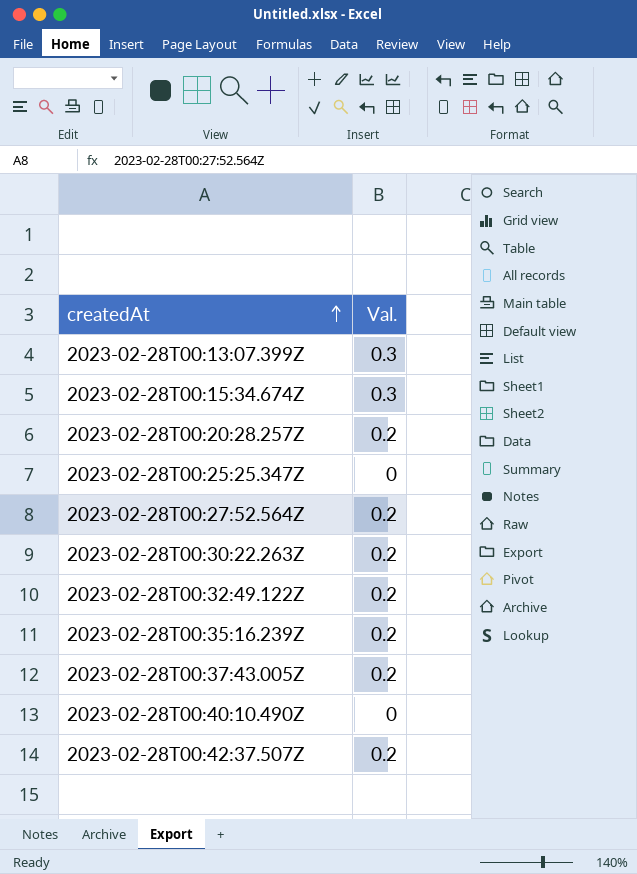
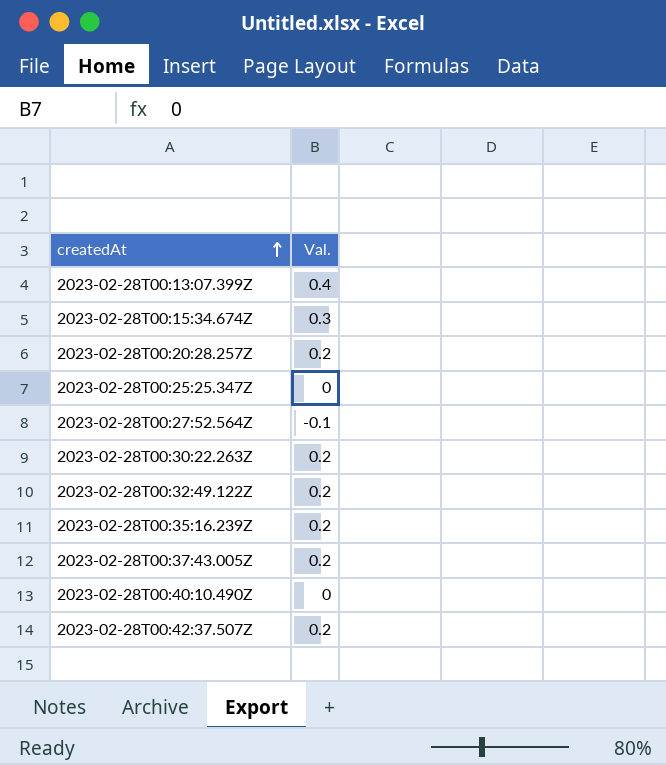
2023-02-28T00:13:07.399Z | Val.: 0.3 -> 0.4
2023-02-28T00:27:52.564Z | Val.: 0.2 -> -0.1

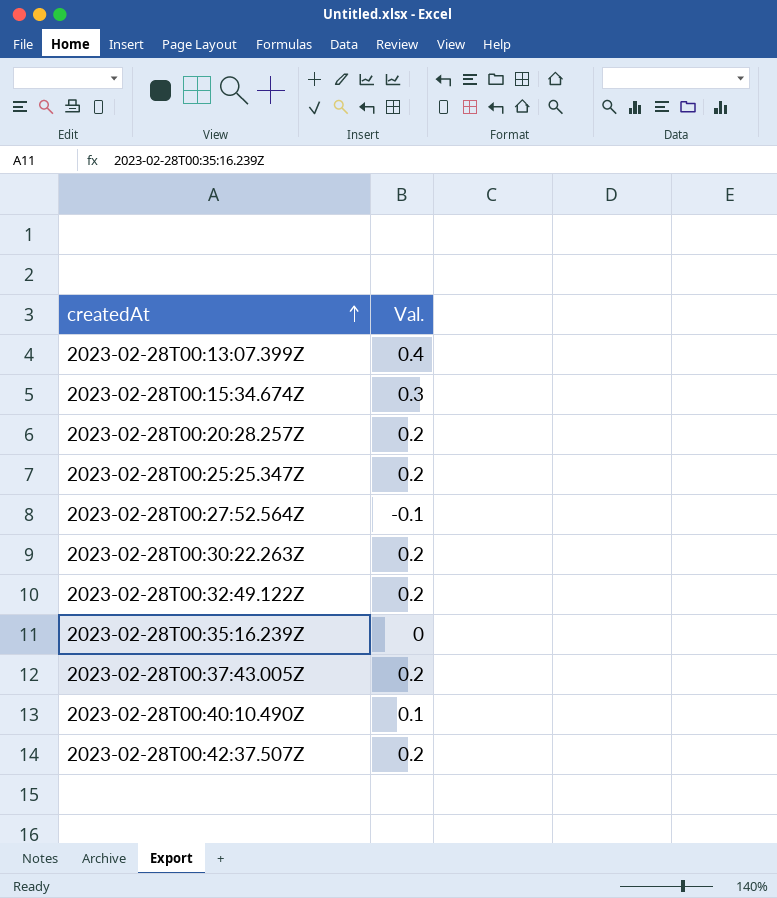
2023-02-28T00:25:25.347Z | Val.: 0 -> 0.2
2023-02-28T00:35:16.239Z | Val.: 0.2 -> 0
2023-02-28T00:40:10.490Z | Val.: 0 -> 0.1

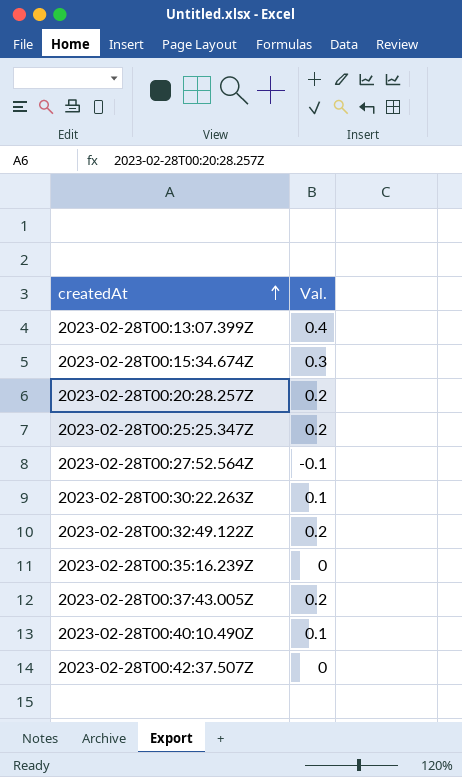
2023-02-28T00:30:22.263Z | Val.: 0.2 -> 0.1
2023-02-28T00:42:37.507Z | Val.: 0.2 -> 0

